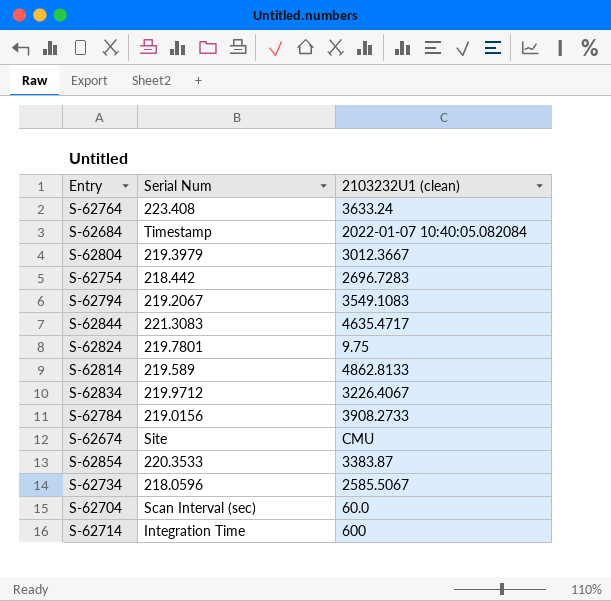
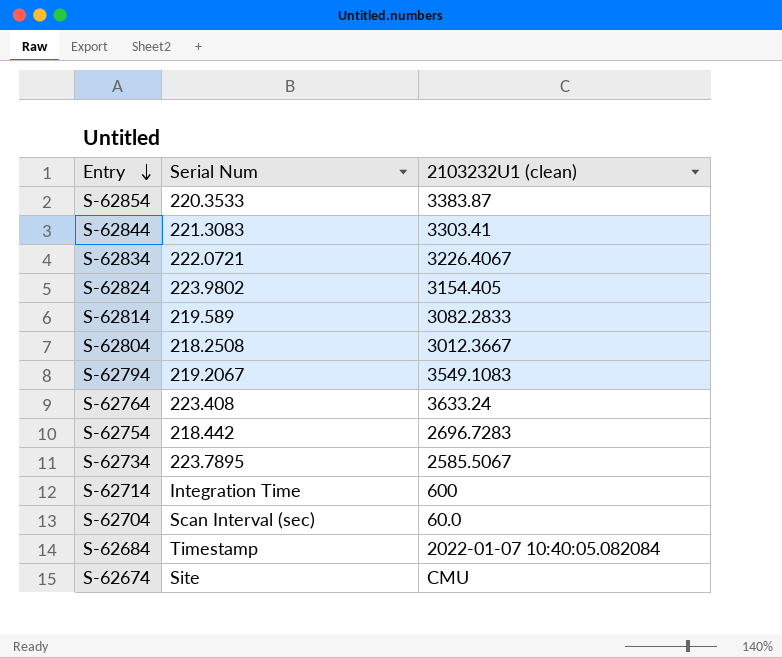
row order: none -> Entry descending
row S-62784: 219.0156 | 3908.2733 -> none
S-62844 | 2103232U1 (clean): 4635.4717 -> 3303.41
S-62834 | Serial Num: 219.9712 -> 222.0721
S-62824 | Serial Num: 219.7801 -> 223.9802
S-62824 | 2103232U1 (clean): 9.75 -> 3154.405
S-62814 | 2103232U1 (clean): 4862.8133 -> 3082.2833
S-62804 | Serial Num: 219.3979 -> 218.2508
S-62734 | Serial Num: 218.0596 -> 223.7895

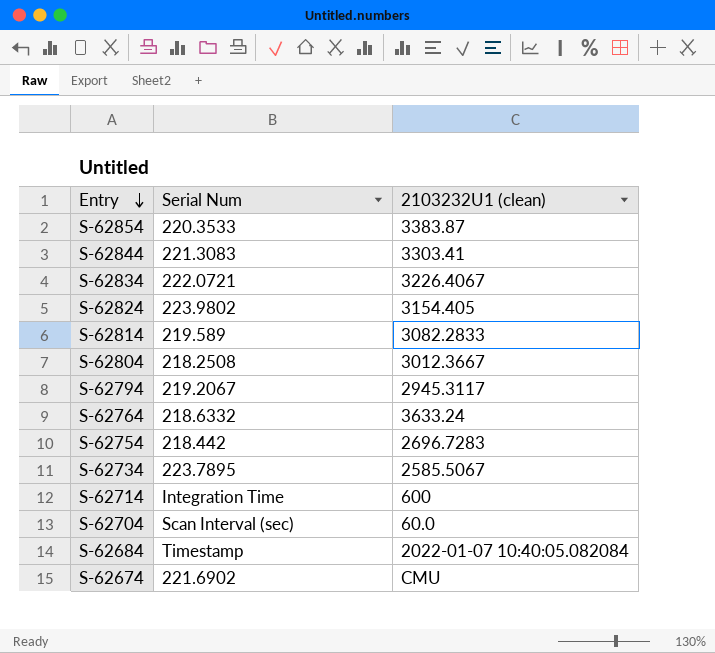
S-62794 | 2103232U1 (clean): 3549.1083 -> 2945.3117
S-62764 | Serial Num: 223.408 -> 218.6332
S-62674 | Serial Num: Site -> 221.6902

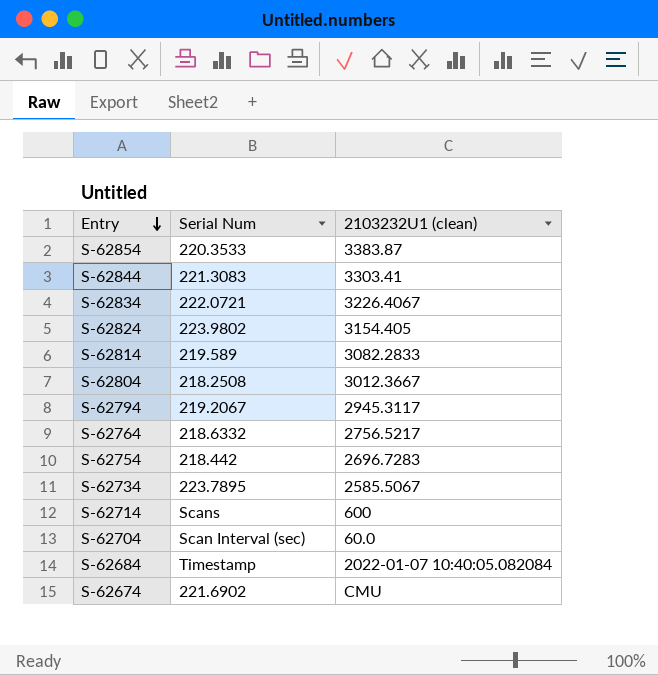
S-62764 | 2103232U1 (clean): 3633.24 -> 2756.5217
S-62714 | Serial Num: Integration Time -> Scans

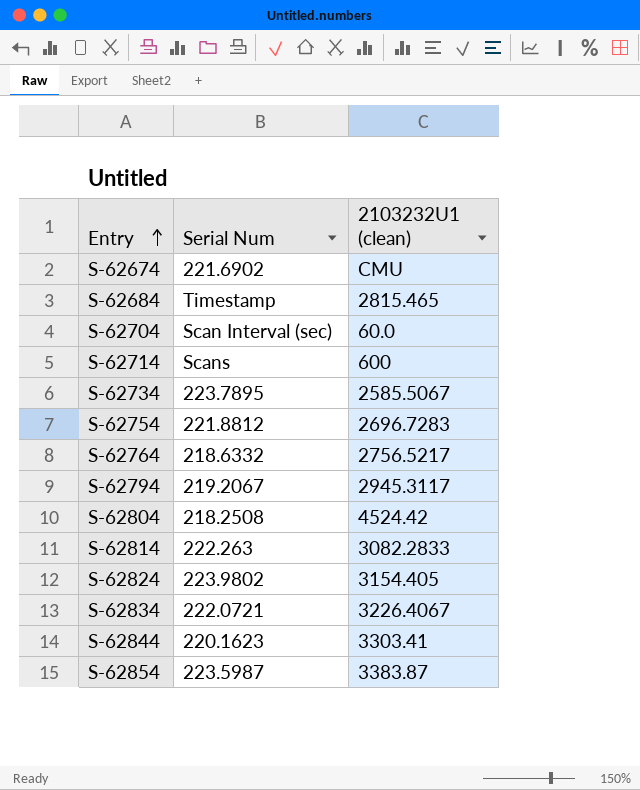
row order: Entry descending -> Entry ascending
S-62684 | 2103232U1 (clean): 2022-01-07 10:40:05.082084 -> 2815.465
S-62754 | Serial Num: 218.442 -> 221.8812
S-62804 | 2103232U1 (clean): 3012.3667 -> 4524.42
S-62814 | Serial Num: 219.589 -> 222.263
S-62844 | Serial Num: 221.3083 -> 220.1623
S-62854 | Serial Num: 220.3533 -> 223.5987

